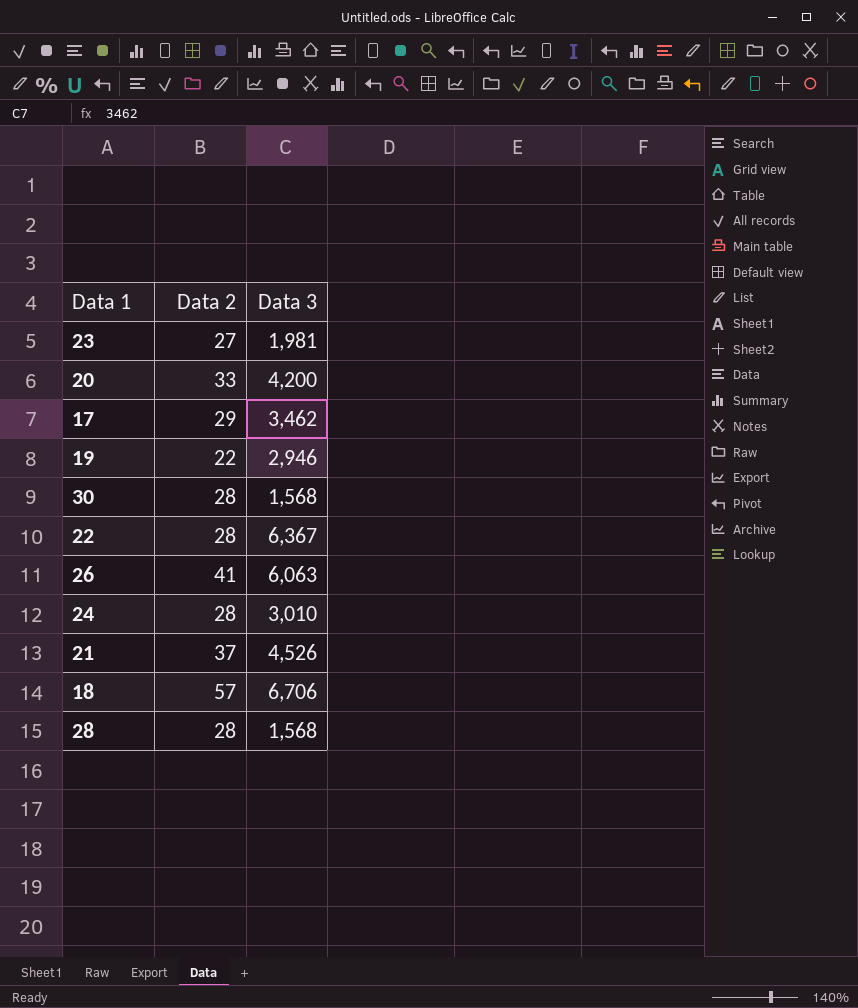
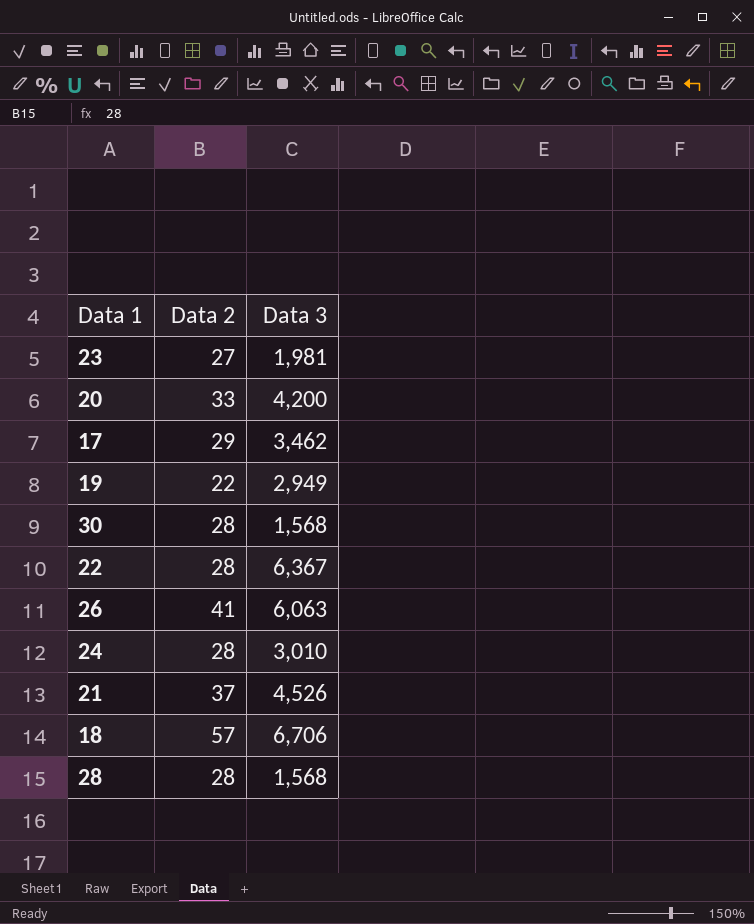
19 | Data 3: 2,946 -> 2,949

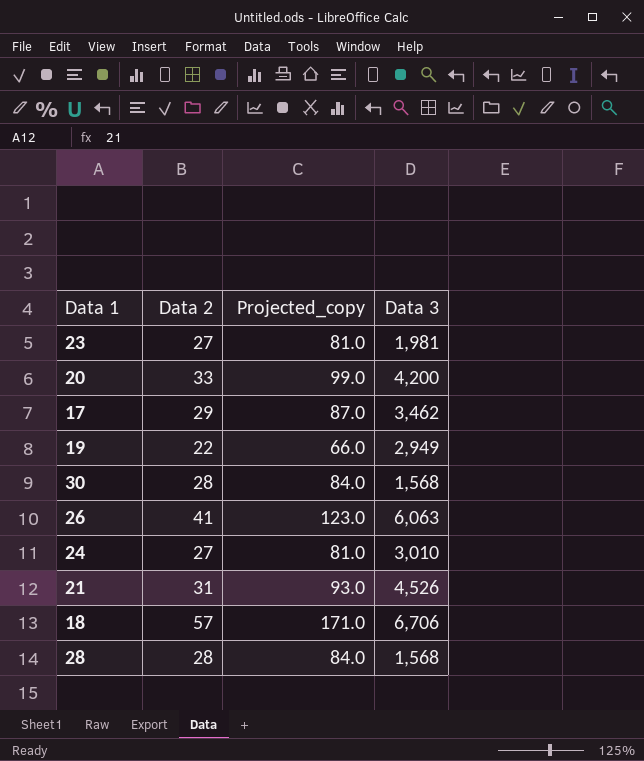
column Projected_copy | formula: none -> [Data 2] * 3
row 22: 28 | 6,367 -> none
24 | Data 2: 28 -> 27
21 | Data 2: 37 -> 31

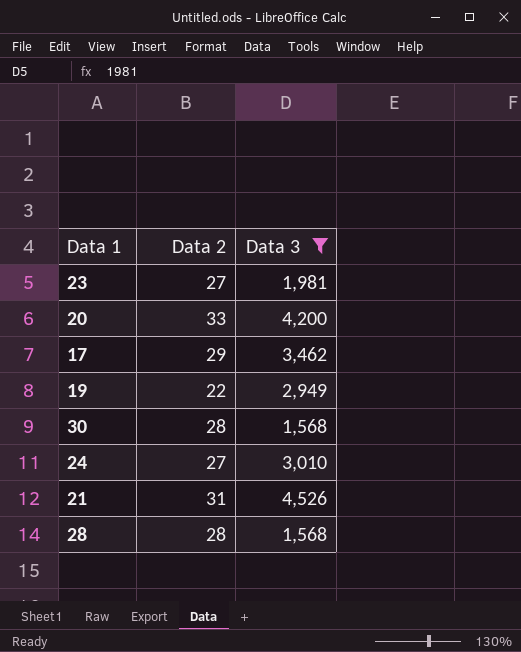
filter: none -> Data 3 <= 4,526
column Projected_copy | formula: [Data 2] * 3 -> none

